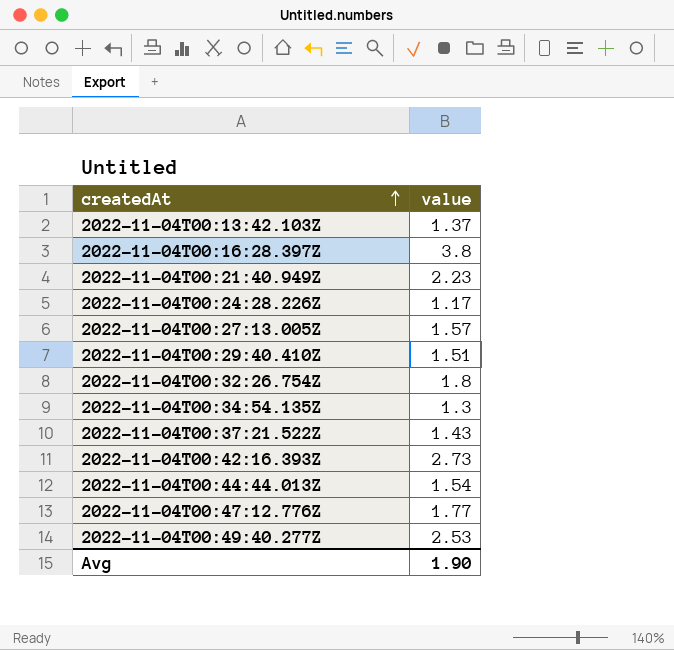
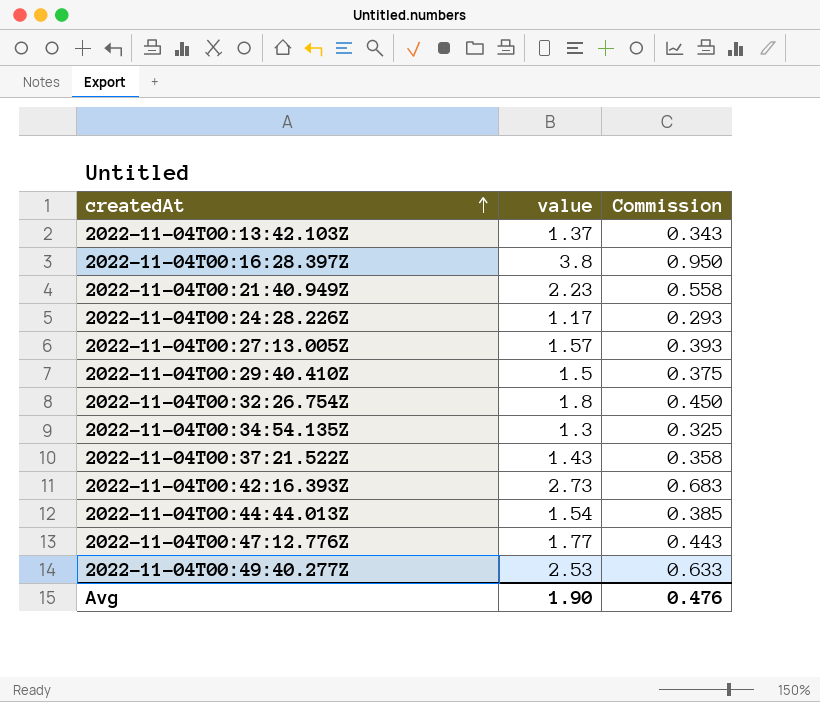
column Commission | formula: none -> [value] * 0.25
2022-11-04T00:29:40.410Z | value: 1.51 -> 1.5

